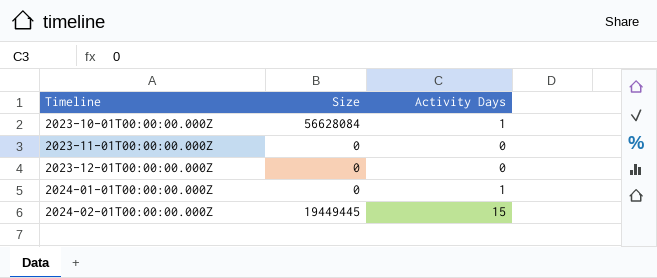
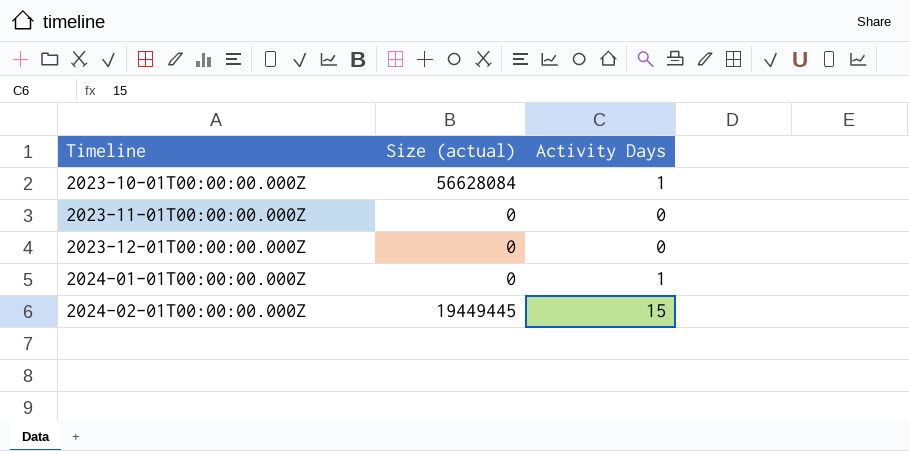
column name: Size -> Size (actual)

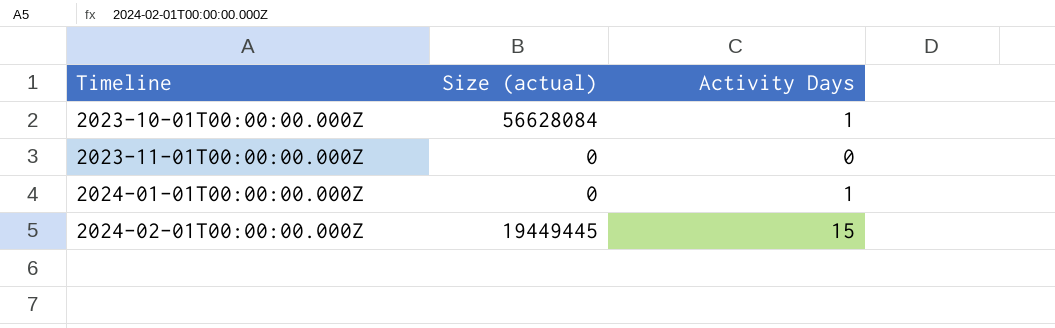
row 2023-12-01T00:00:00.000Z: 0 | 0 -> none

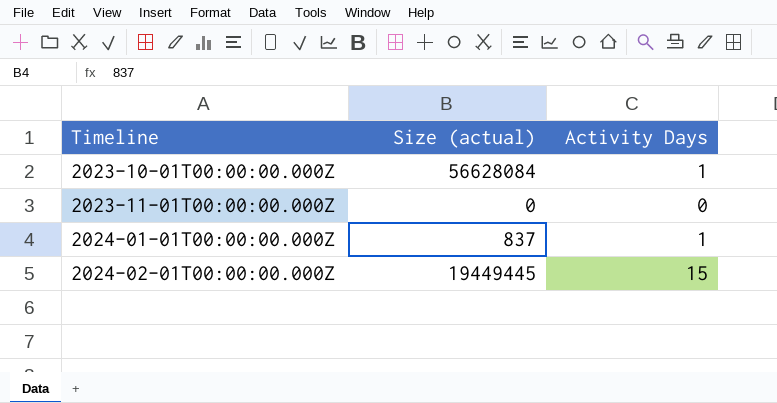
2024-01-01T00:00:00.000Z | Size (actual): 0 -> 837

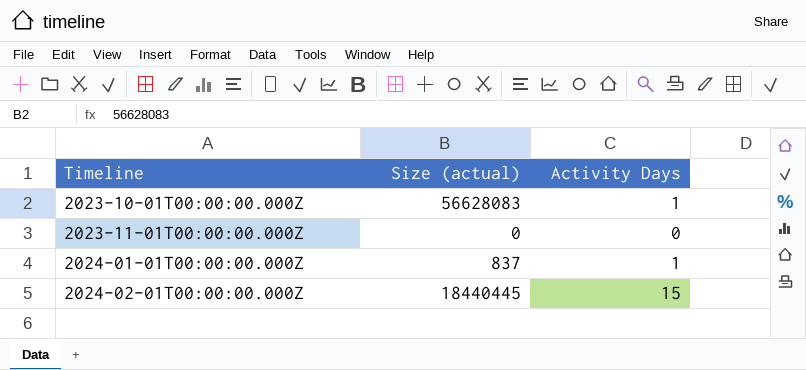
2023-10-01T00:00:00.000Z | Size (actual): 56628084 -> 56628083
2024-02-01T00:00:00.000Z | Size (actual): 19449445 -> 18440445

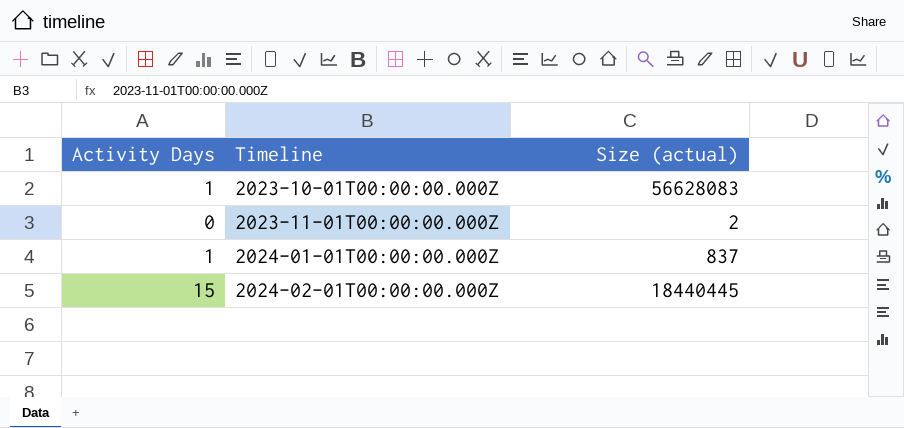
column Activity Days | position: 3 -> 1
2023-11-01T00:00:00.000Z | Size (actual): 0 -> 2

